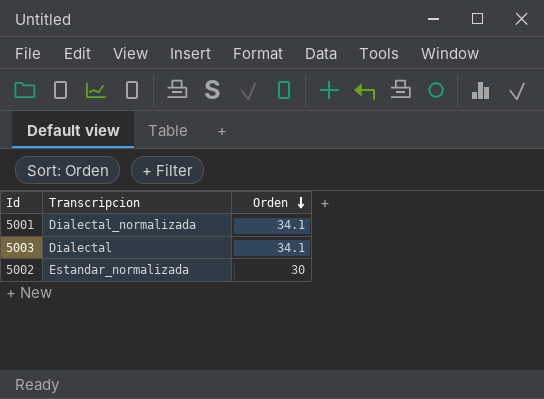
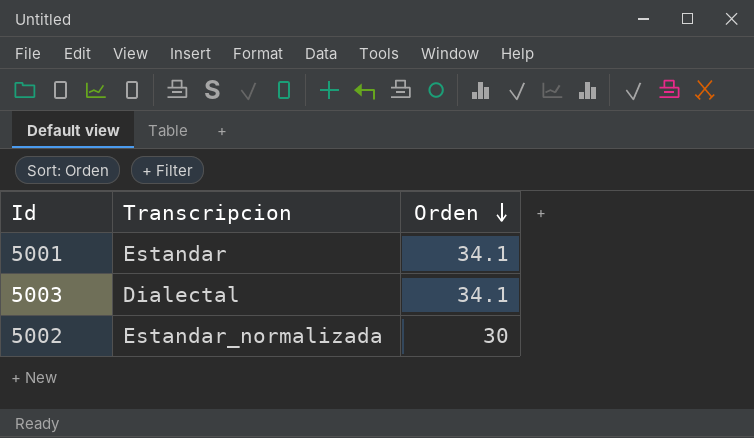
5001 | Transcripcion: Dialectal_normalizada -> Estandar

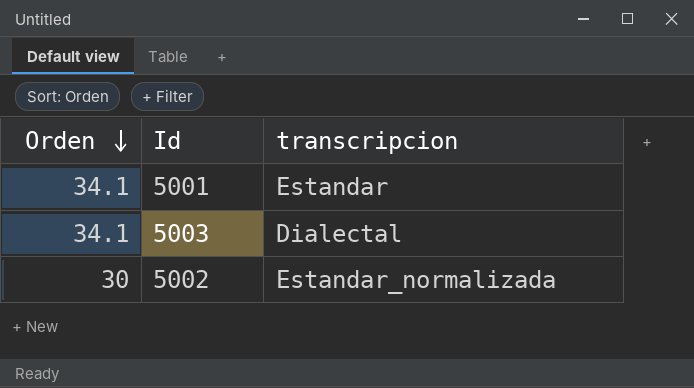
column Orden | position: 3 -> 1
column name: Transcripcion -> transcripcion

